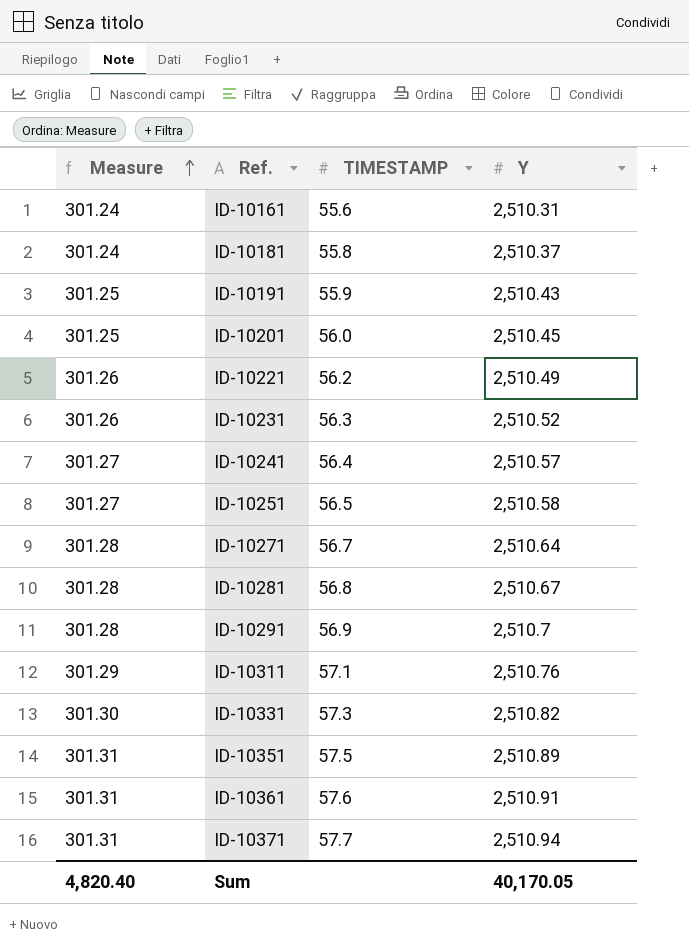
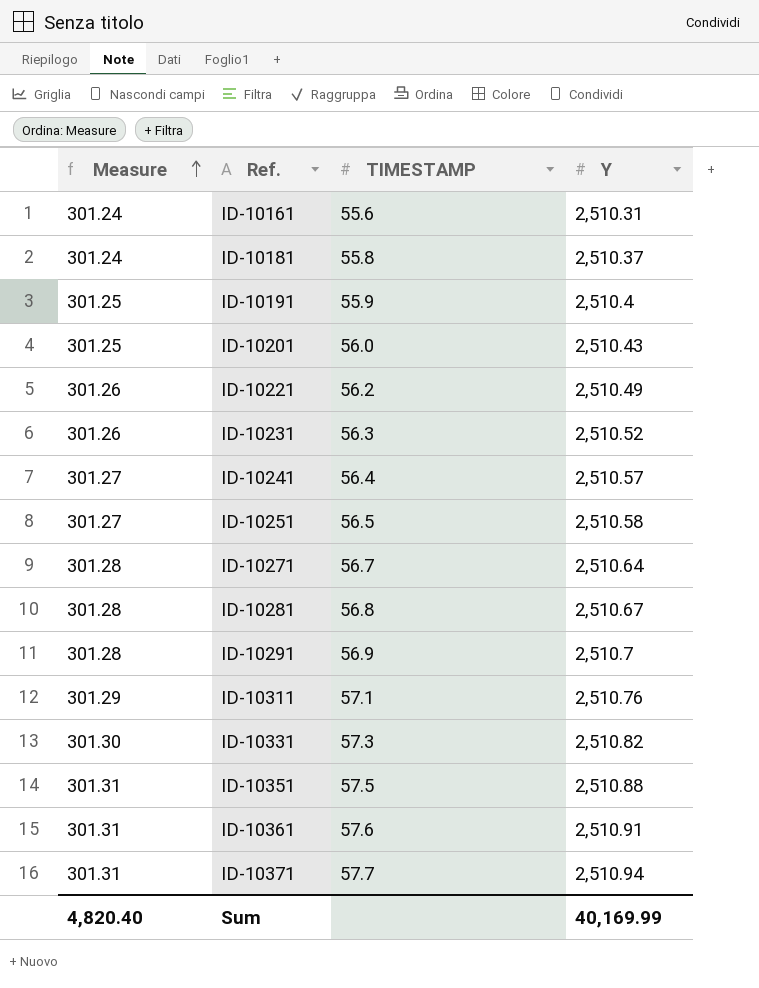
ID-10191 | Y: 2,510.43 -> 2,510.4
ID-10201 | Y: 2,510.45 -> 2,510.43
ID-10351 | Y: 2,510.89 -> 2,510.88
Sum | Y: 40,170.05 -> 40,169.99

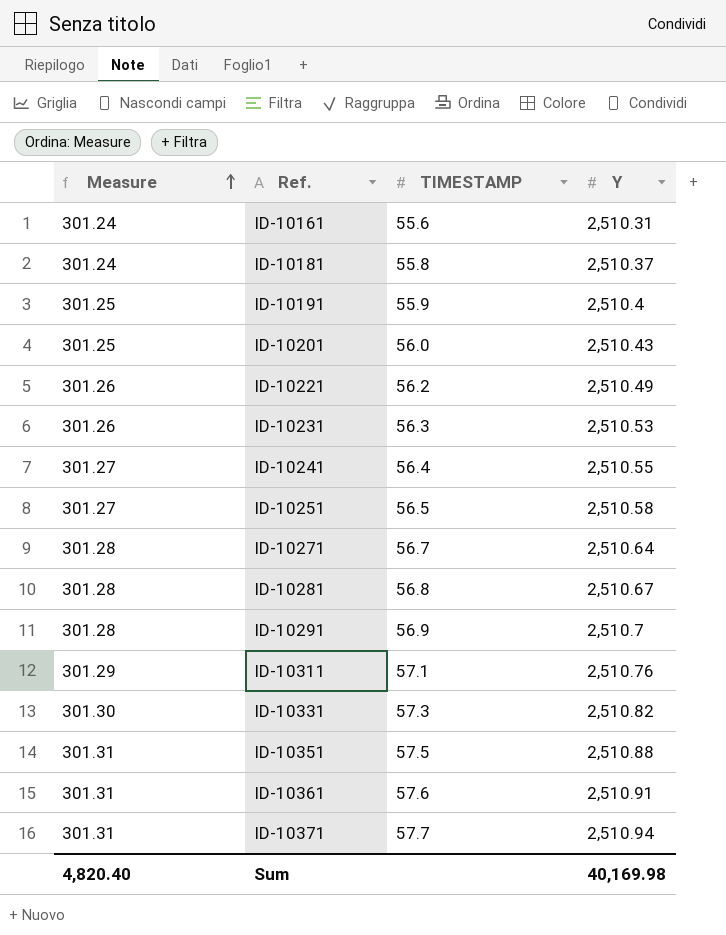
ID-10231 | Y: 2,510.52 -> 2,510.53
ID-10241 | Y: 2,510.57 -> 2,510.55
Sum | Y: 40,169.99 -> 40,169.98

